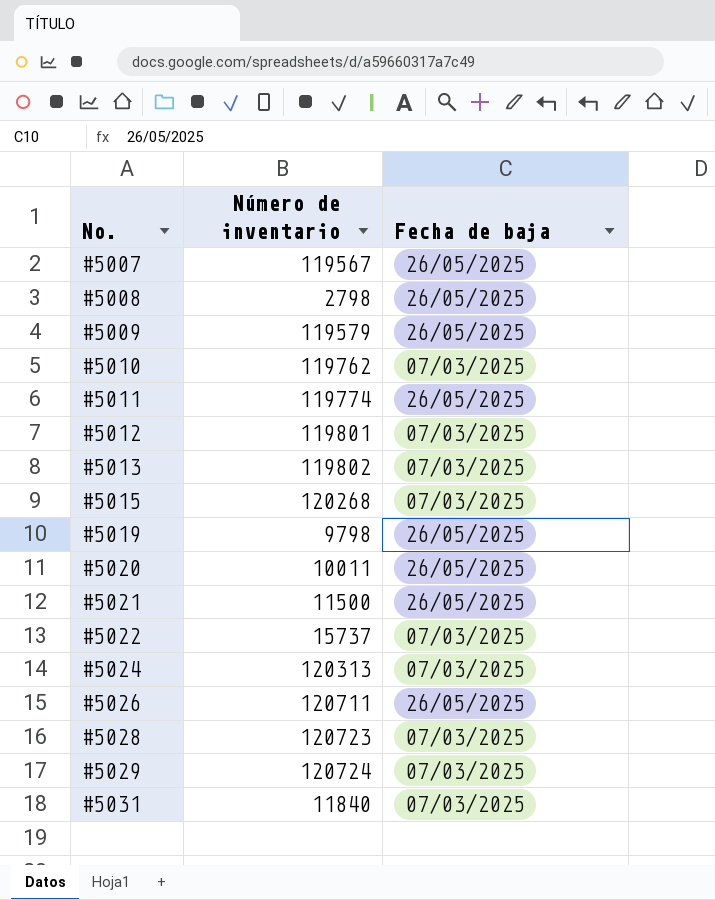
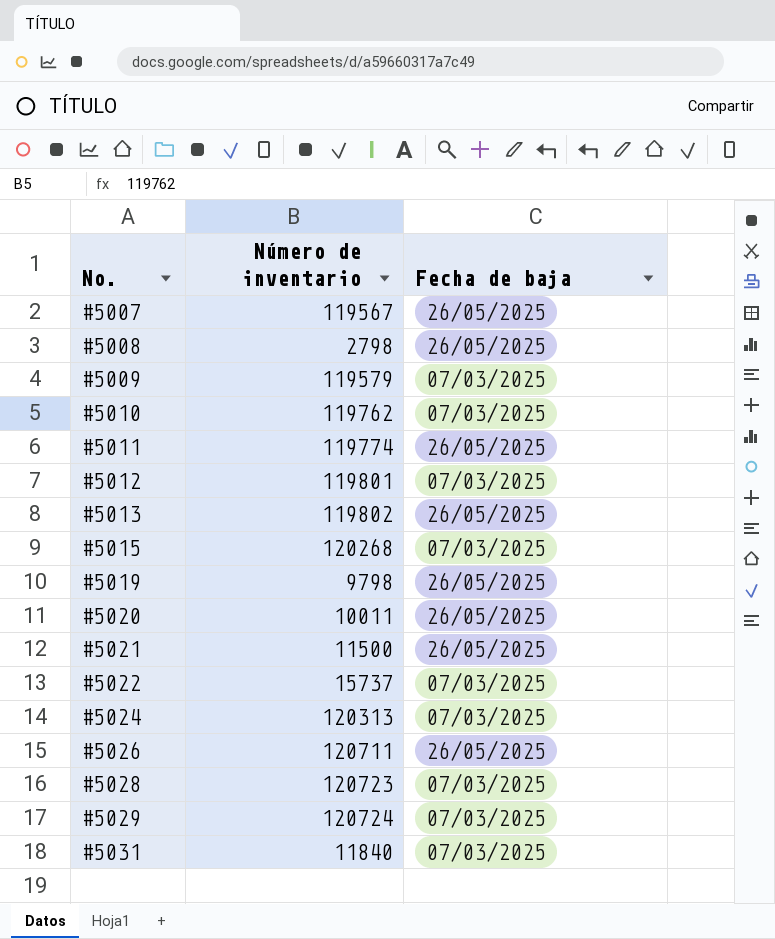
#5009 | Fecha de baja: 26/05/2025 -> 07/03/2025
#5013 | Fecha de baja: 07/03/2025 -> 26/05/2025

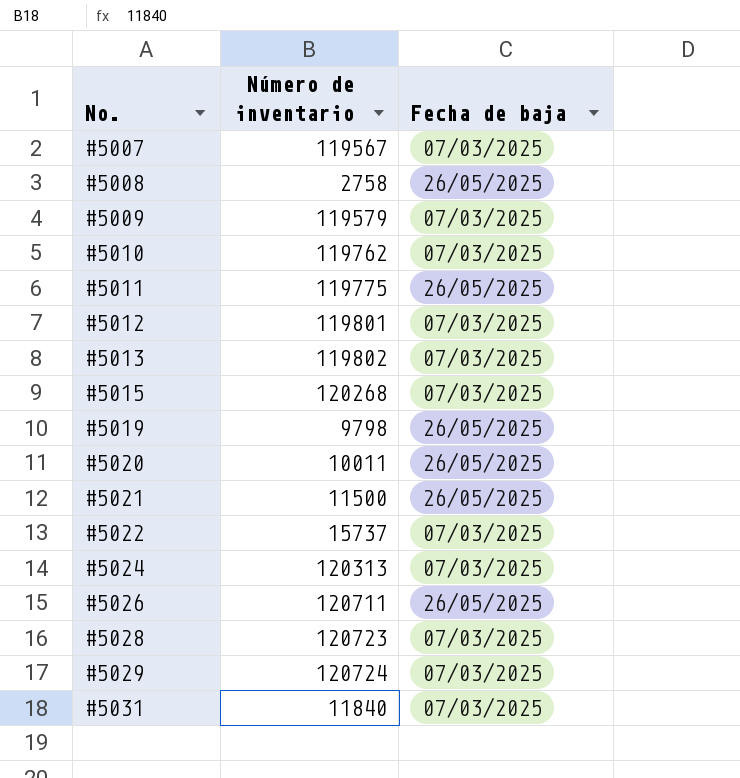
#5007 | Fecha de baja: 26/05/2025 -> 07/03/2025
#5008 | Número de inventario: 2798 -> 2758
#5011 | Número de inventario: 119774 -> 119775
#5013 | Fecha de baja: 26/05/2025 -> 07/03/2025

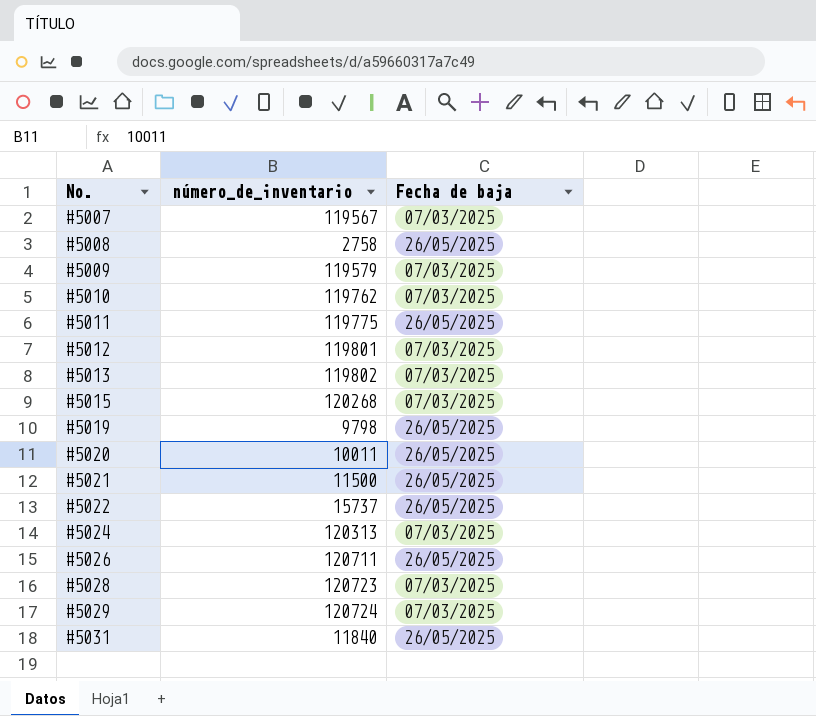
column name: Número de inventario -> número_de_inventario
#5022 | Fecha de baja: 07/03/2025 -> 26/05/2025
#5031 | Fecha de baja: 07/03/2025 -> 26/05/2025

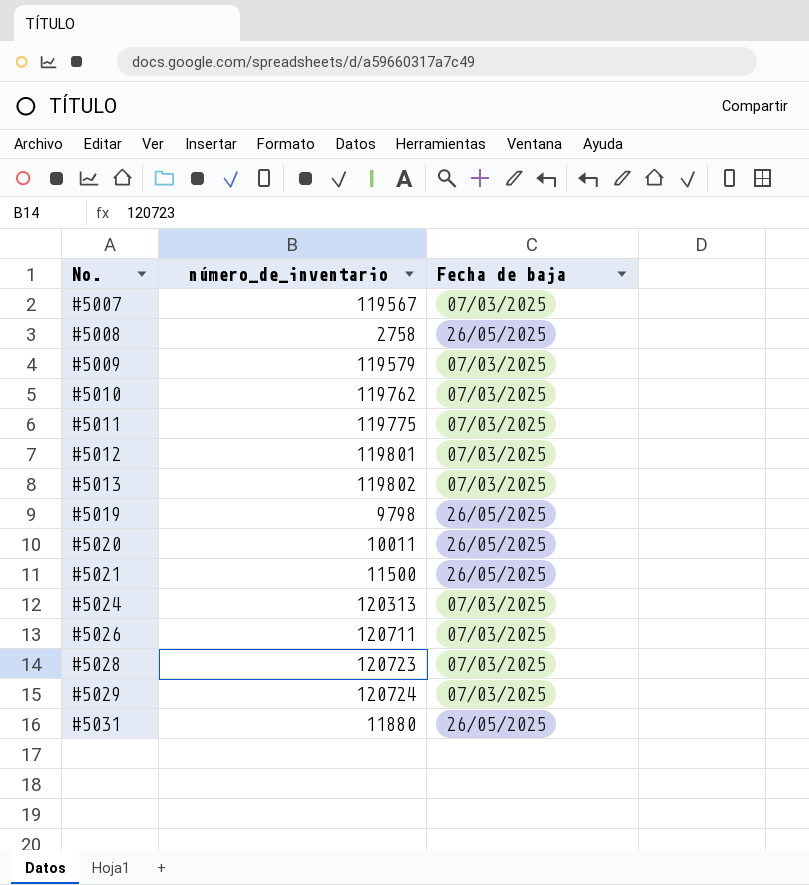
row #5015: 120268 | 07/03/2025 -> none
row #5022: 15737 | 26/05/2025 -> none
#5011 | Fecha de baja: 26/05/2025 -> 07/03/2025
#5026 | Fecha de baja: 26/05/2025 -> 07/03/2025
#5031 | número_de_inventario: 11840 -> 11880

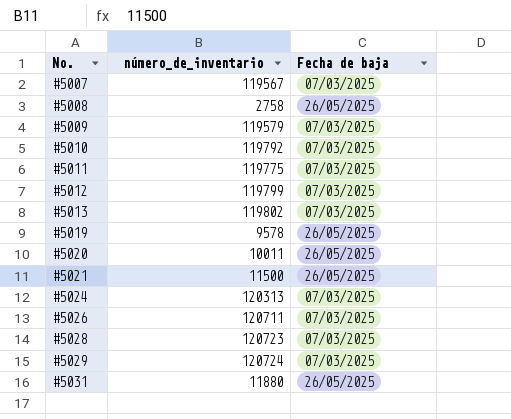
#5010 | número_de_inventario: 119762 -> 119792
#5012 | número_de_inventario: 119801 -> 119799
#5019 | número_de_inventario: 9798 -> 9578

